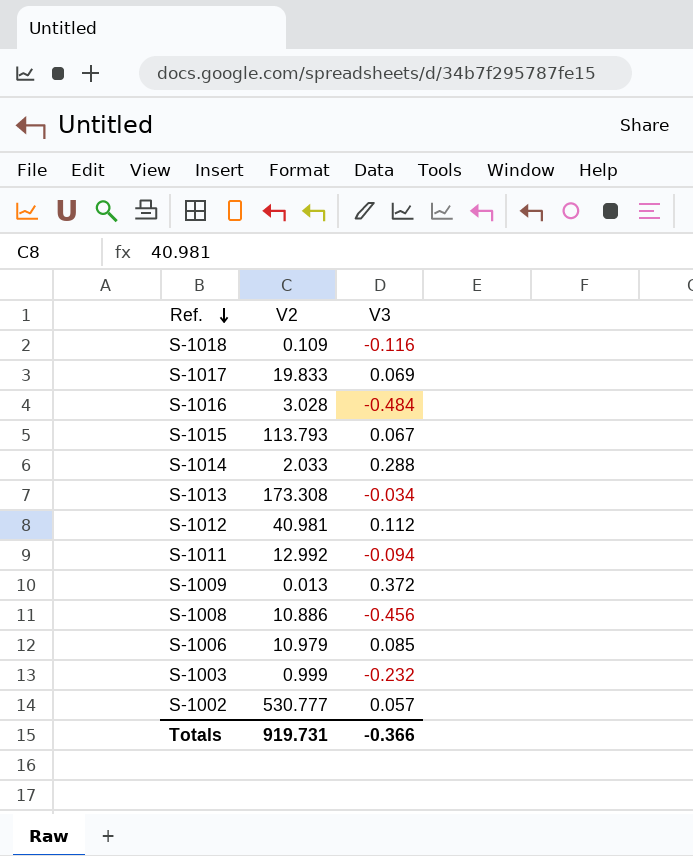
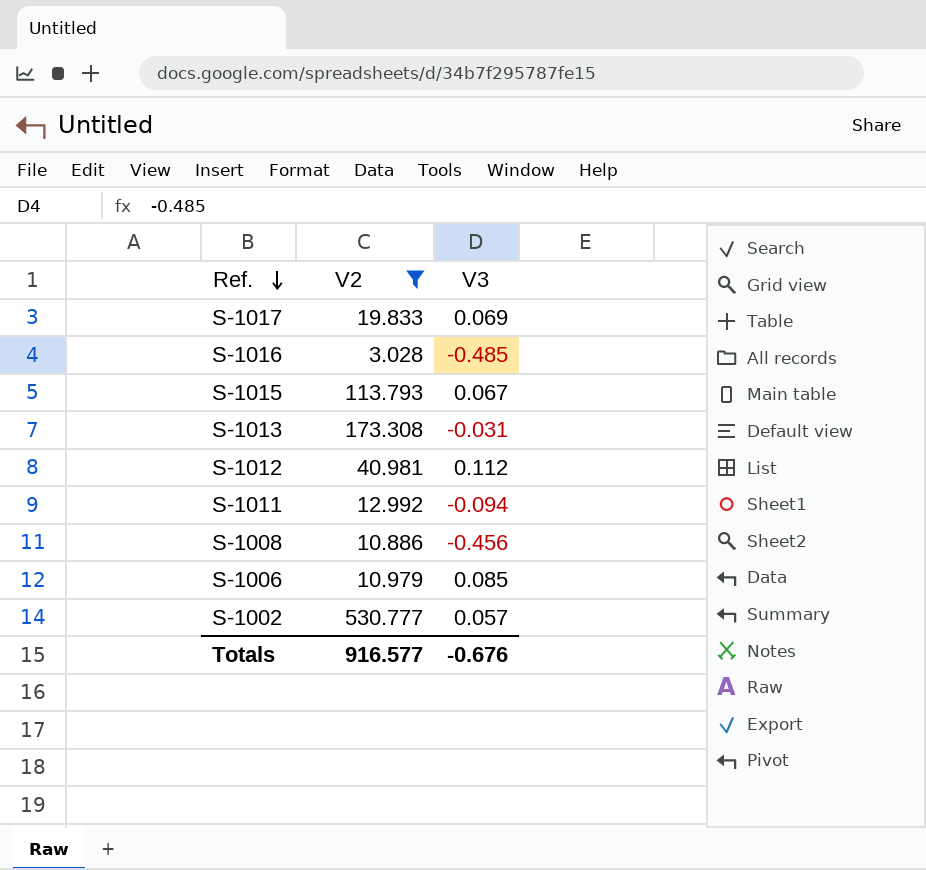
filter: none -> V2 >= 3.028
S-1016 | V3: -0.484 -> -0.485
S-1013 | V3: -0.034 -> -0.031
Totals | V2: 919.731 -> 916.577
Totals | V3: -0.366 -> -0.676

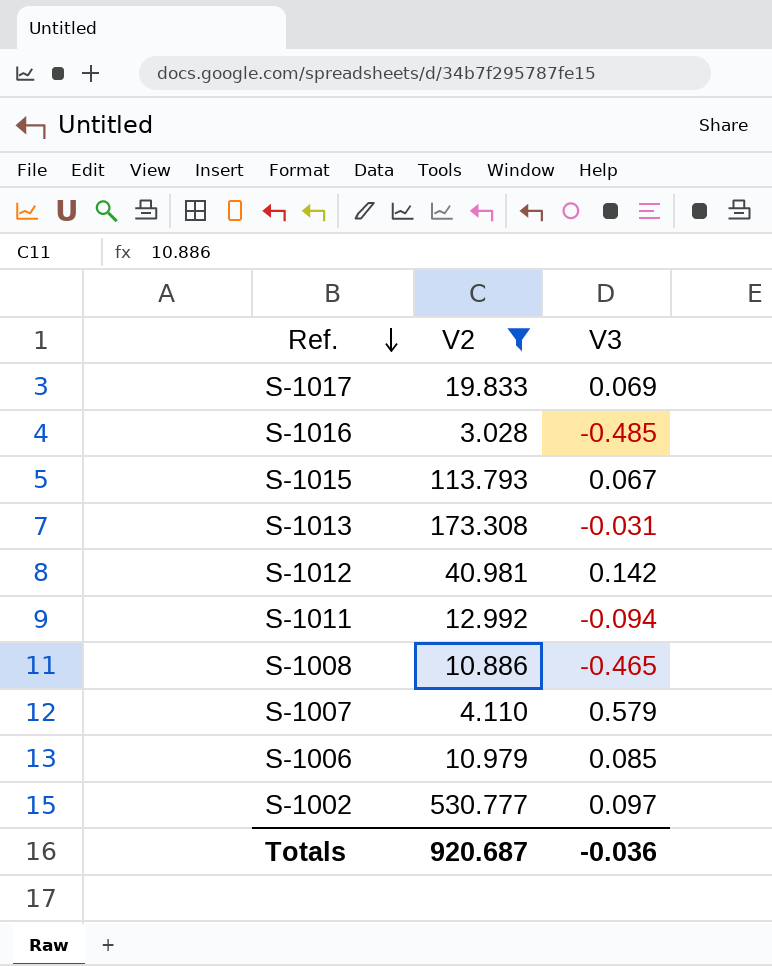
S-1012 | V3: 0.112 -> 0.142
S-1008 | V3: -0.456 -> -0.465
row S-1007: none -> 4.110 | 0.579
S-1002 | V3: 0.057 -> 0.097
Totals | V2: 916.577 -> 920.687
Totals | V3: -0.676 -> -0.036

